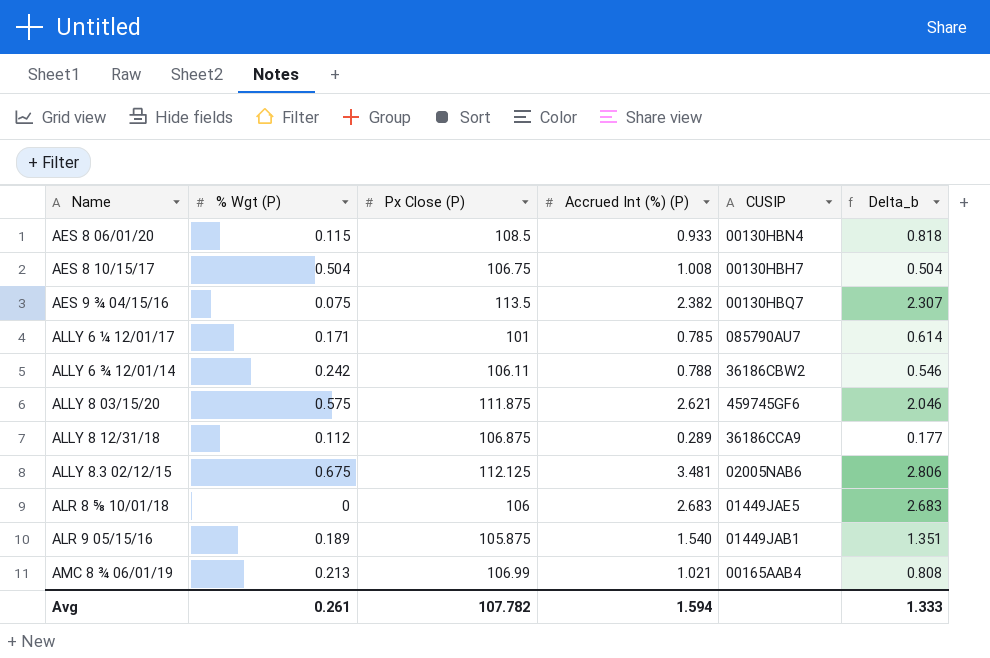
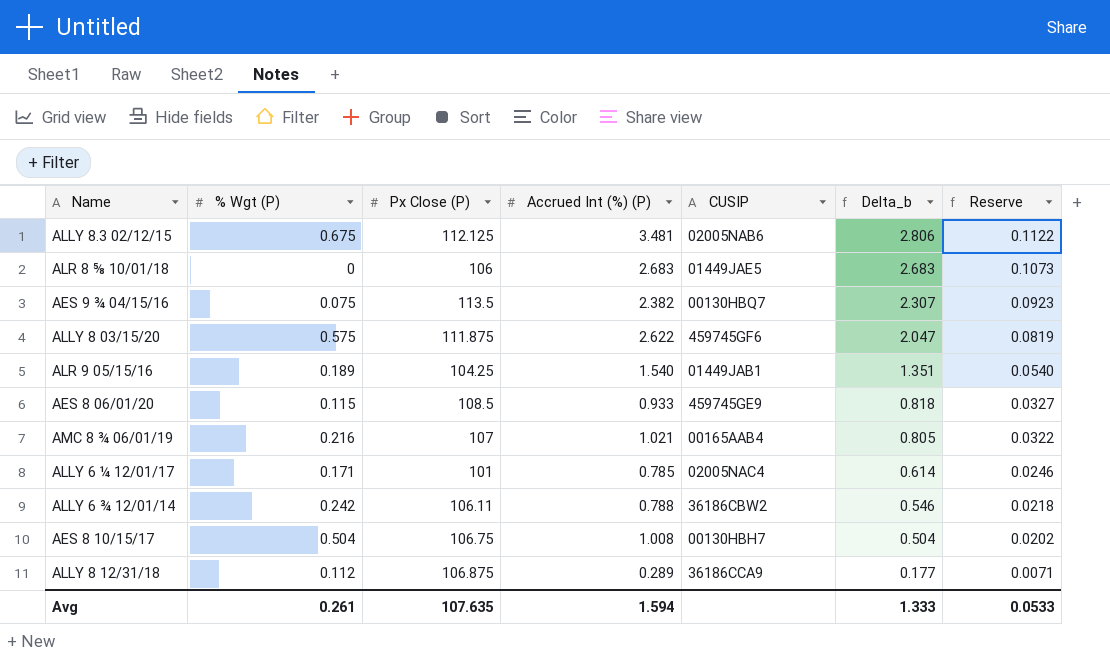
row order: Name ascending -> Delta_b descending
column Reserve | formula: none -> [Delta_b] * 0.04
ALLY 8 03/15/20 | Accrued Int (%) (P): 2.621 -> 2.622
ALLY 8 03/15/20 | Delta_b: 2.046 -> 2.047
ALR 9 05/15/16 | Px Close (P): 105.875 -> 104.25
AES 8 06/01/20 | CUSIP: 00130HBN4 -> 459745GE9
AMC 8 ¾ 06/01/19 | % Wgt (P): 0.213 -> 0.216
AMC 8 ¾ 06/01/19 | Px Close (P): 106.99 -> 107
AMC 8 ¾ 06/01/19 | Delta_b: 0.808 -> 0.805
ALLY 6 ¼ 12/01/17 | CUSIP: 085790AU7 -> 02005NAC4
Avg | Px Close (P): 107.782 -> 107.635

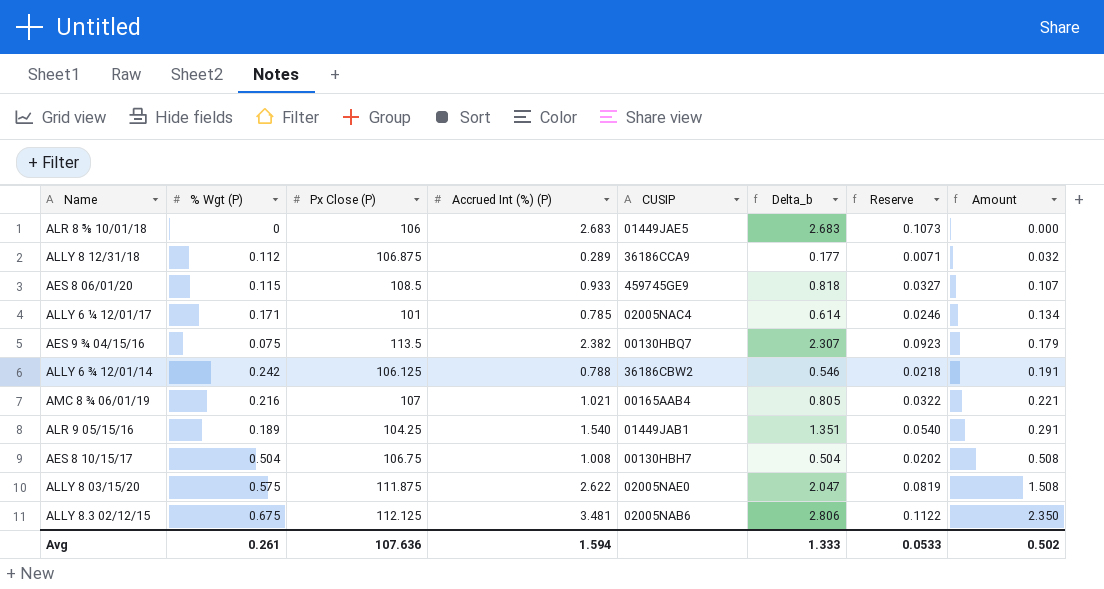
row order: Delta_b descending -> Amount ascending
column Amount | formula: none -> [% Wgt (P)] * [Accrued Int (%) (P)]
ALLY 6 ¾ 12/01/14 | Px Close (P): 106.11 -> 106.125
ALLY 8 03/15/20 | CUSIP: 459745GF6 -> 02005NAE0
Avg | Px Close (P): 107.635 -> 107.636

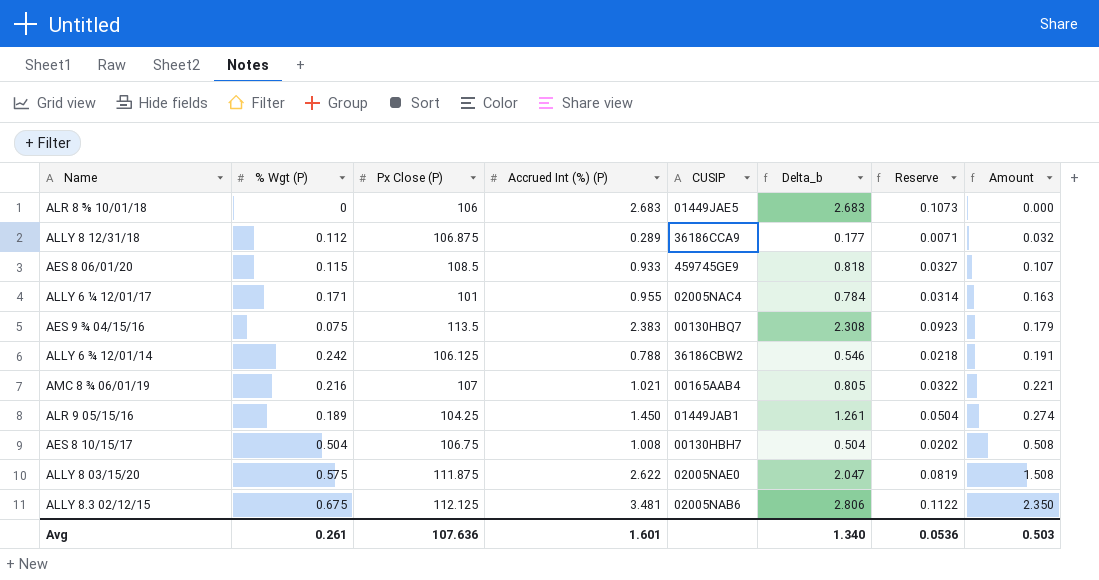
ALLY 6 ¼ 12/01/17 | Accrued Int (%) (P): 0.785 -> 0.955
ALLY 6 ¼ 12/01/17 | Delta_b: 0.614 -> 0.784
ALLY 6 ¼ 12/01/17 | Reserve: 0.0246 -> 0.0314
ALLY 6 ¼ 12/01/17 | Amount: 0.134 -> 0.163
AES 9 ¾ 04/15/16 | Accrued Int (%) (P): 2.382 -> 2.383
AES 9 ¾ 04/15/16 | Delta_b: 2.307 -> 2.308
ALR 9 05/15/16 | Accrued Int (%) (P): 1.540 -> 1.450
ALR 9 05/15/16 | Delta_b: 1.351 -> 1.261
ALR 9 05/15/16 | Reserve: 0.0540 -> 0.0504
ALR 9 05/15/16 | Amount: 0.291 -> 0.274
Avg | Accrued Int (%) (P): 1.594 -> 1.601
Avg | Delta_b: 1.333 -> 1.340
Avg | Reserve: 0.0533 -> 0.0536
Avg | Amount: 0.502 -> 0.503

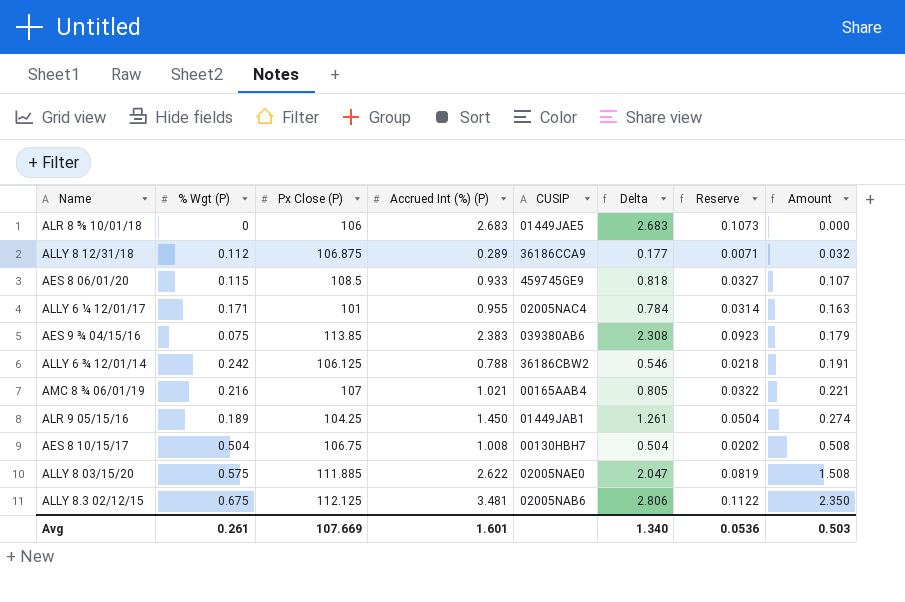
column name: Delta_b -> Delta
AES 9 ¾ 04/15/16 | Px Close (P): 113.5 -> 113.85
AES 9 ¾ 04/15/16 | CUSIP: 00130HBQ7 -> 039380AB6
ALLY 8 03/15/20 | Px Close (P): 111.875 -> 111.885
Avg | Px Close (P): 107.636 -> 107.669

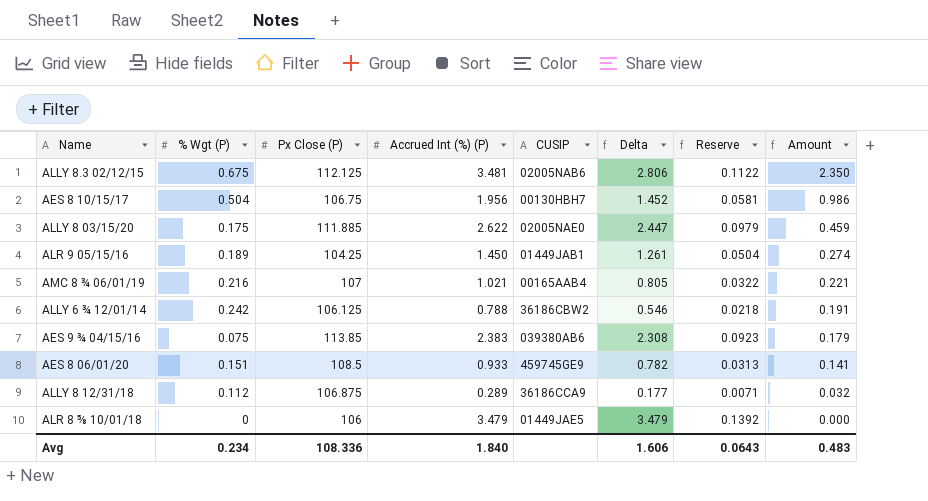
row order: Amount ascending -> Amount descending
row ALLY 6 ¼ 12/01/17: 0.171 | 101 | 0.955 | 02005NAC4 | 0.784 | 0.0314 | 0.163 -> none
AES 8 10/15/17 | Accrued Int (%) (P): 1.008 -> 1.956
AES 8 10/15/17 | Delta: 0.504 -> 1.452
AES 8 10/15/17 | Reserve: 0.0202 -> 0.0581
AES 8 10/15/17 | Amount: 0.508 -> 0.986
ALLY 8 03/15/20 | % Wgt (P): 0.575 -> 0.175
ALLY 8 03/15/20 | Delta: 2.047 -> 2.447
ALLY 8 03/15/20 | Reserve: 0.0819 -> 0.0979
ALLY 8 03/15/20 | Amount: 1.508 -> 0.459
AES 8 06/01/20 | % Wgt (P): 0.115 -> 0.151
AES 8 06/01/20 | Delta: 0.818 -> 0.782
AES 8 06/01/20 | Reserve: 0.0327 -> 0.0313
AES 8 06/01/20 | Amount: 0.107 -> 0.141
ALR 8 ⅝ 10/01/18 | Accrued Int (%) (P): 2.683 -> 3.479
ALR 8 ⅝ 10/01/18 | Delta: 2.683 -> 3.479
ALR 8 ⅝ 10/01/18 | Reserve: 0.1073 -> 0.1392
Avg | % Wgt (P): 0.261 -> 0.234
Avg | Px Close (P): 107.669 -> 108.336
Avg | Accrued Int (%) (P): 1.601 -> 1.840
Avg | Delta: 1.340 -> 1.606
Avg | Reserve: 0.0536 -> 0.0643
Avg | Amount: 0.503 -> 0.483

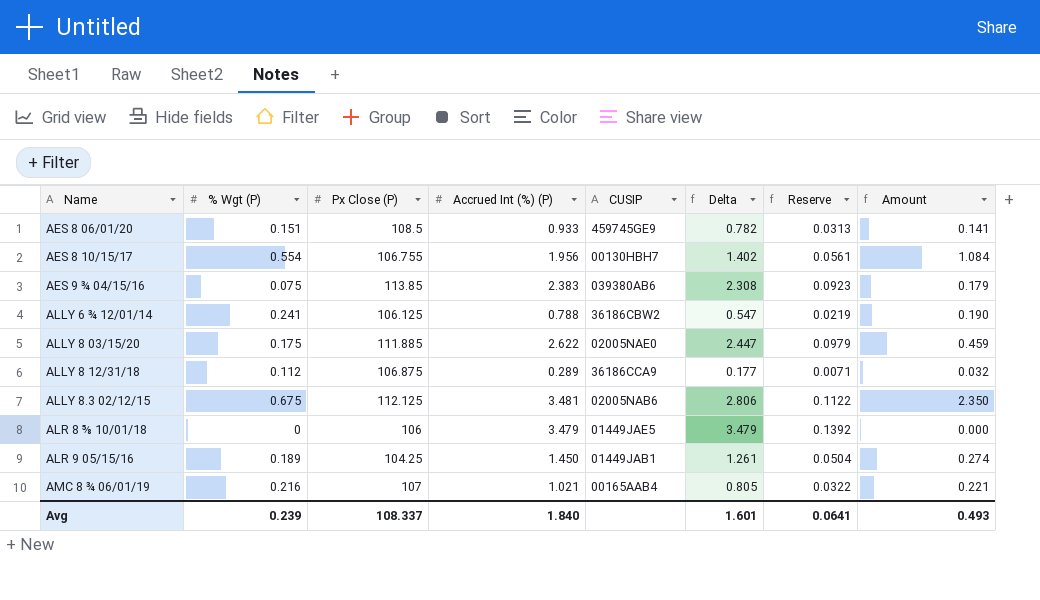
row order: Amount descending -> Name ascending
AES 8 10/15/17 | % Wgt (P): 0.504 -> 0.554
AES 8 10/15/17 | Px Close (P): 106.75 -> 106.755
AES 8 10/15/17 | Delta: 1.452 -> 1.402
AES 8 10/15/17 | Reserve: 0.0581 -> 0.0561
AES 8 10/15/17 | Amount: 0.986 -> 1.084
ALLY 6 ¾ 12/01/14 | % Wgt (P): 0.242 -> 0.241
ALLY 6 ¾ 12/01/14 | Delta: 0.546 -> 0.547
ALLY 6 ¾ 12/01/14 | Reserve: 0.0218 -> 0.0219
ALLY 6 ¾ 12/01/14 | Amount: 0.191 -> 0.190
Avg | % Wgt (P): 0.234 -> 0.239
Avg | Px Close (P): 108.336 -> 108.337
Avg | Delta: 1.606 -> 1.601
Avg | Reserve: 0.0643 -> 0.0641
Avg | Amount: 0.483 -> 0.493

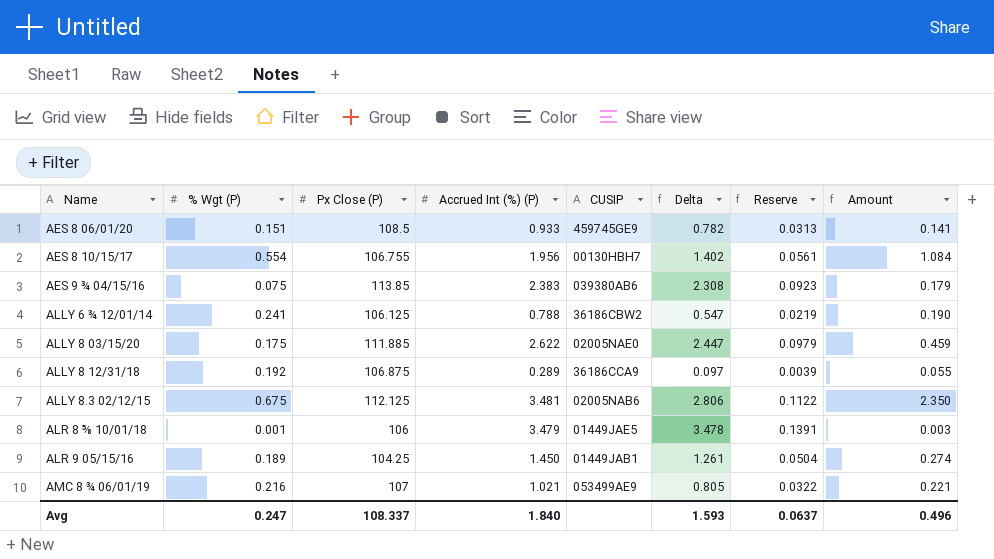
ALLY 8 12/31/18 | % Wgt (P): 0.112 -> 0.192
ALLY 8 12/31/18 | Delta: 0.177 -> 0.097
ALLY 8 12/31/18 | Reserve: 0.0071 -> 0.0039
ALLY 8 12/31/18 | Amount: 0.032 -> 0.055
ALR 8 ⅝ 10/01/18 | % Wgt (P): 0 -> 0.001
ALR 8 ⅝ 10/01/18 | Delta: 3.479 -> 3.478
ALR 8 ⅝ 10/01/18 | Reserve: 0.1392 -> 0.1391
ALR 8 ⅝ 10/01/18 | Amount: 0.000 -> 0.003
AMC 8 ¾ 06/01/19 | CUSIP: 00165AAB4 -> 053499AE9
Avg | % Wgt (P): 0.239 -> 0.247
Avg | Delta: 1.601 -> 1.593
Avg | Reserve: 0.0641 -> 0.0637
Avg | Amount: 0.493 -> 0.496

